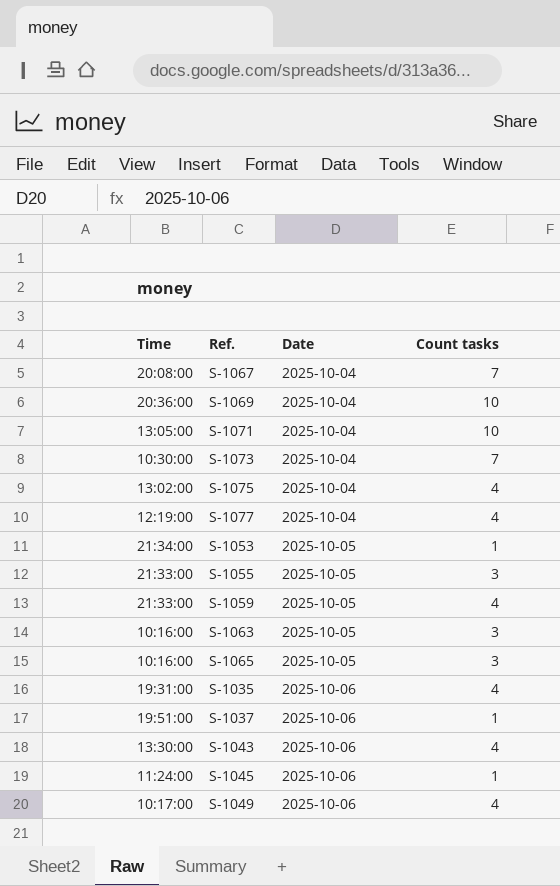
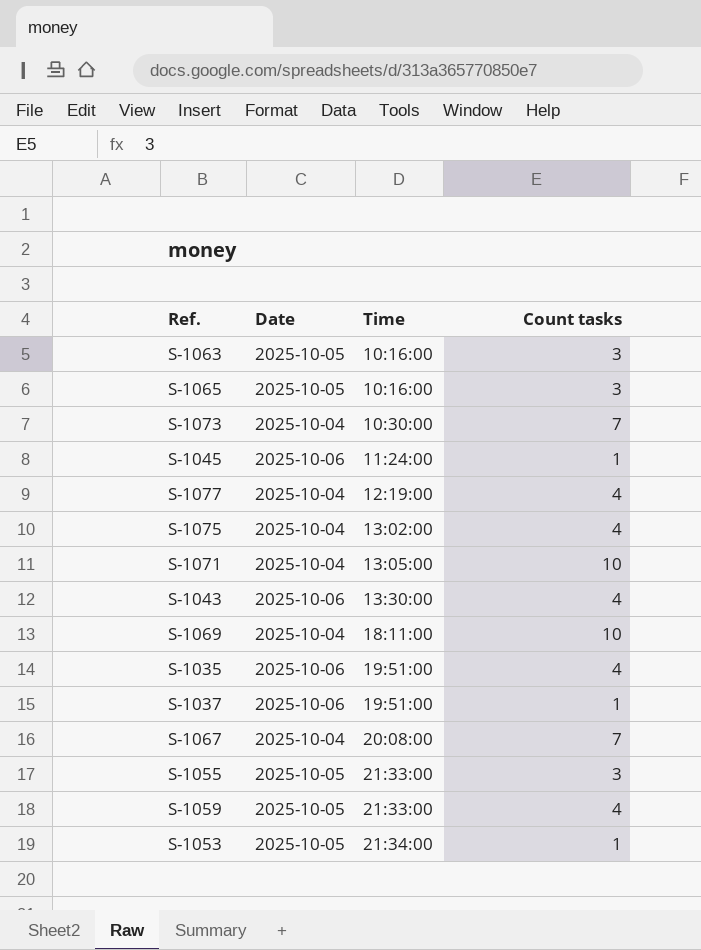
row order: Date ascending -> Time ascending
column Time | position: 1 -> 3
row S-1049: 10:17:00 | 2025-10-06 | 4 -> none
S-1069 | Time: 20:36:00 -> 18:11:00
S-1035 | Time: 19:31:00 -> 19:51:00

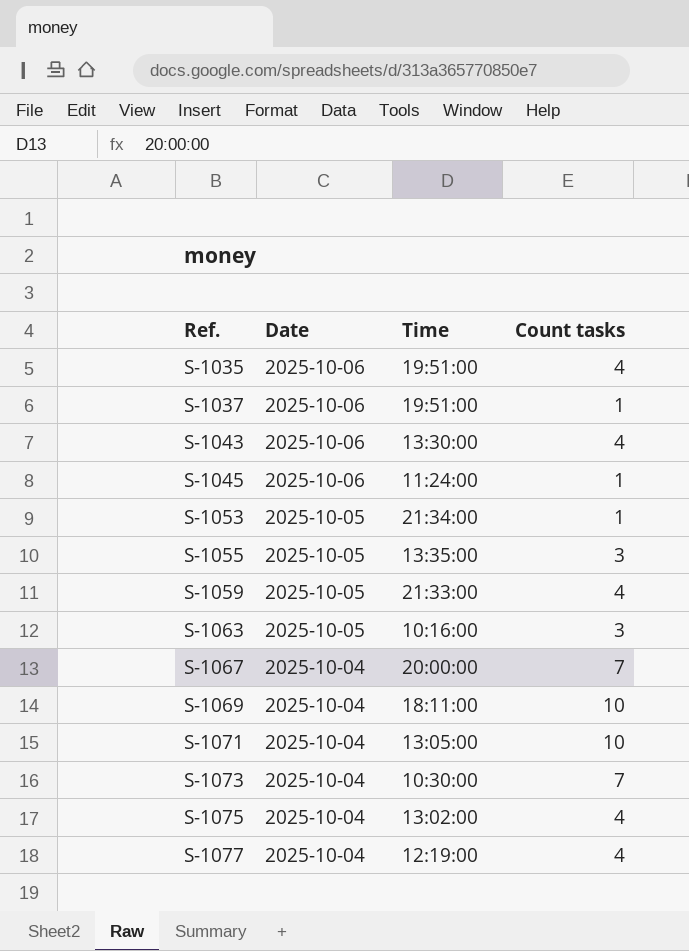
row order: Time ascending -> Ref. ascending
row S-1065: 2025-10-05 | 10:16:00 | 3 -> none
S-1055 | Time: 21:33:00 -> 13:35:00
S-1067 | Time: 20:08:00 -> 20:00:00

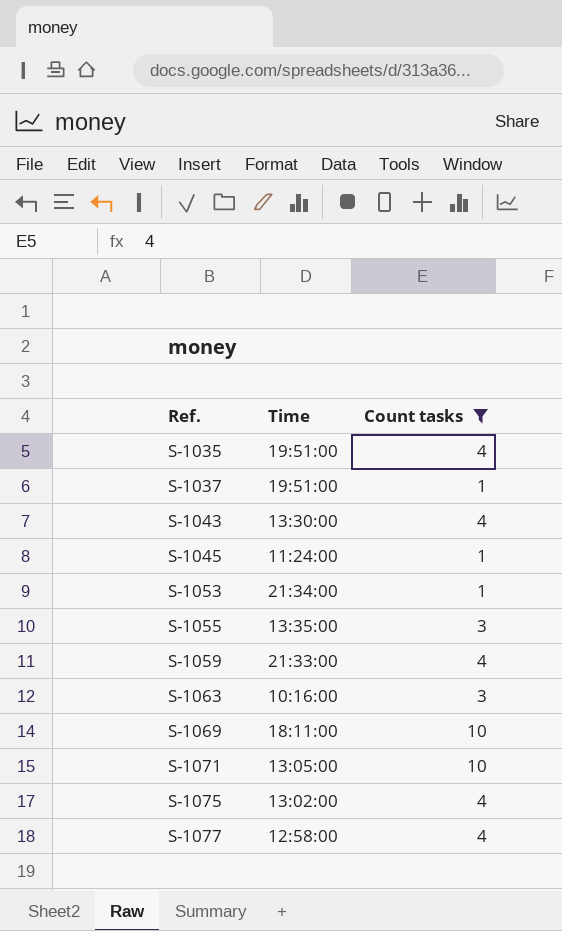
filter: none -> Count tasks != 7
column Date | position: 2 -> none
S-1077 | Time: 12:19:00 -> 12:58:00

